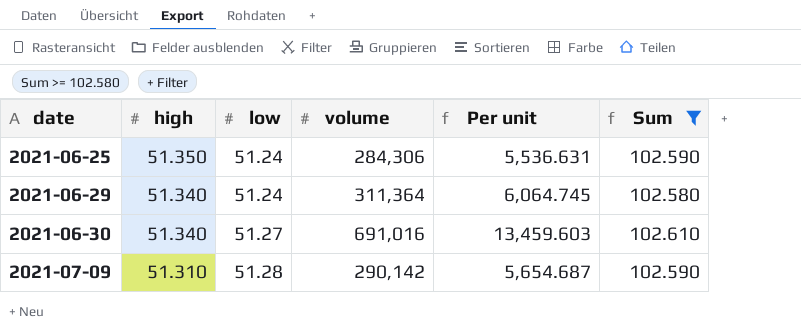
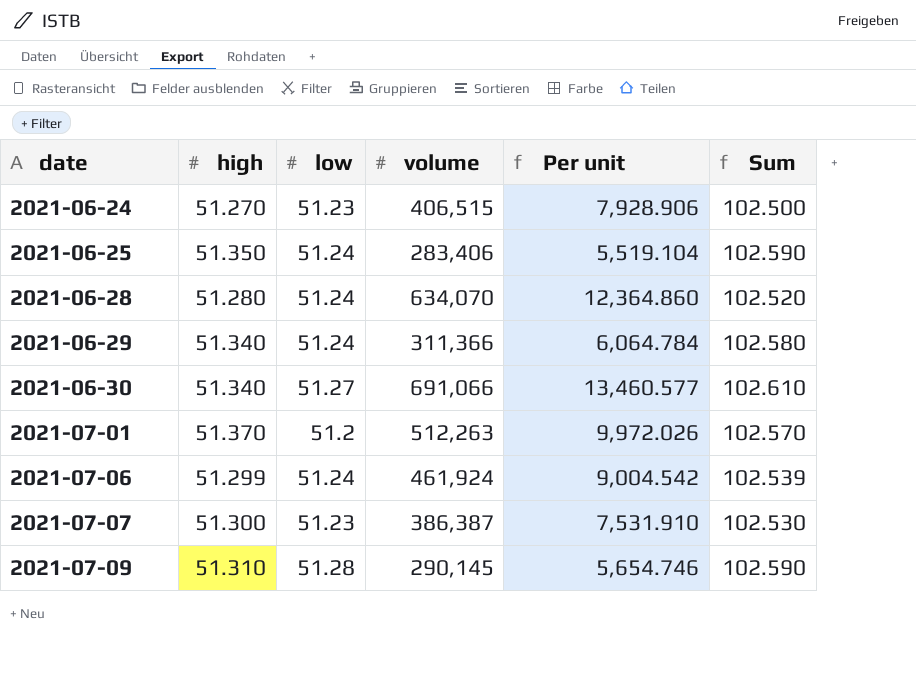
filter: Sum >= 102.580 -> none
2021-06-25 | volume: 284,306 -> 283,406
2021-06-25 | Per unit: 5,536.631 -> 5,519.104
2021-06-29 | volume: 311,364 -> 311,366
2021-06-29 | Per unit: 6,064.745 -> 6,064.784
2021-06-30 | volume: 691,016 -> 691,066
2021-06-30 | Per unit: 13,459.603 -> 13,460.577
2021-07-09 | volume: 290,142 -> 290,145
2021-07-09 | Per unit: 5,654.687 -> 5,654.746

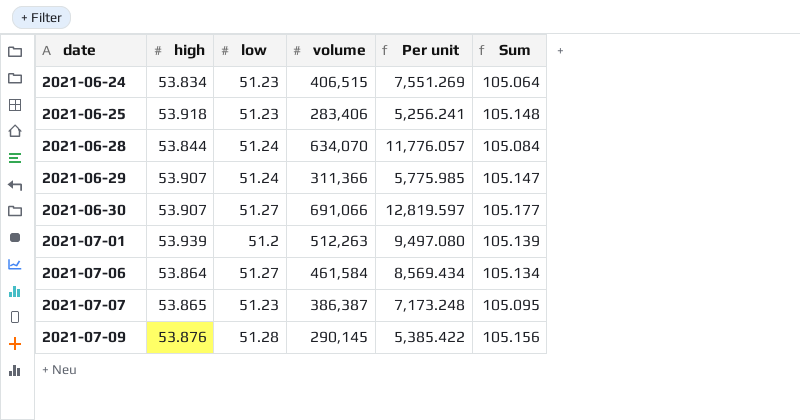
2021-06-24 | high: 51.270 -> 53.834
2021-06-24 | Per unit: 7,928.906 -> 7,551.269
2021-06-24 | Sum: 102.500 -> 105.064
2021-06-25 | high: 51.350 -> 53.918
2021-06-25 | low: 51.24 -> 51.23
2021-06-25 | Per unit: 5,519.104 -> 5,256.241
2021-06-25 | Sum: 102.590 -> 105.148
2021-06-28 | high: 51.280 -> 53.844
2021-06-28 | Per unit: 12,364.860 -> 11,776.057
2021-06-28 | Sum: 102.520 -> 105.084
2021-06-29 | high: 51.340 -> 53.907
2021-06-29 | Per unit: 6,064.784 -> 5,775.985
2021-06-29 | Sum: 102.580 -> 105.147
2021-06-30 | high: 51.340 -> 53.907
2021-06-30 | Per unit: 13,460.577 -> 12,819.597
2021-06-30 | Sum: 102.610 -> 105.177
2021-07-01 | high: 51.370 -> 53.939
2021-07-01 | Per unit: 9,972.026 -> 9,497.080
2021-07-01 | Sum: 102.570 -> 105.139
2021-07-06 | high: 51.299 -> 53.864
2021-07-06 | low: 51.24 -> 51.27
2021-07-06 | volume: 461,924 -> 461,584
2021-07-06 | Per unit: 9,004.542 -> 8,569.434
2021-07-06 | Sum: 102.539 -> 105.134
2021-07-07 | high: 51.300 -> 53.865
2021-07-07 | Per unit: 7,531.910 -> 7,173.248
2021-07-07 | Sum: 102.530 -> 105.095
2021-07-09 | high: 51.310 -> 53.876
2021-07-09 | Per unit: 5,654.746 -> 5,385.422
2021-07-09 | Sum: 102.590 -> 105.156

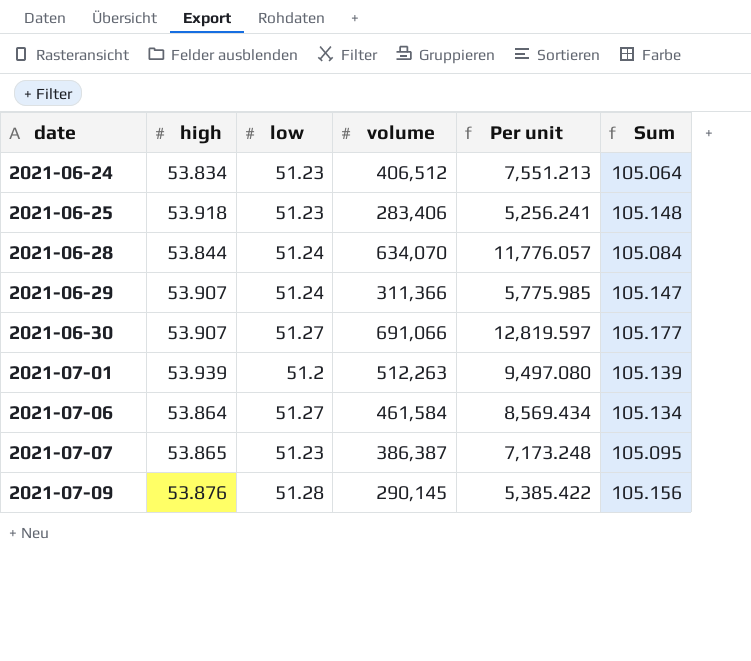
2021-06-24 | volume: 406,515 -> 406,512
2021-06-24 | Per unit: 7,551.269 -> 7,551.213

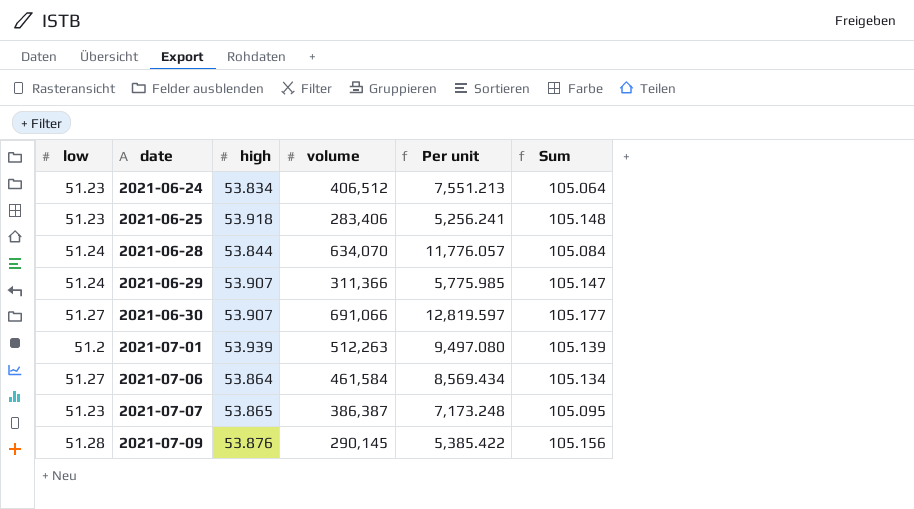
column low | position: 3 -> 1

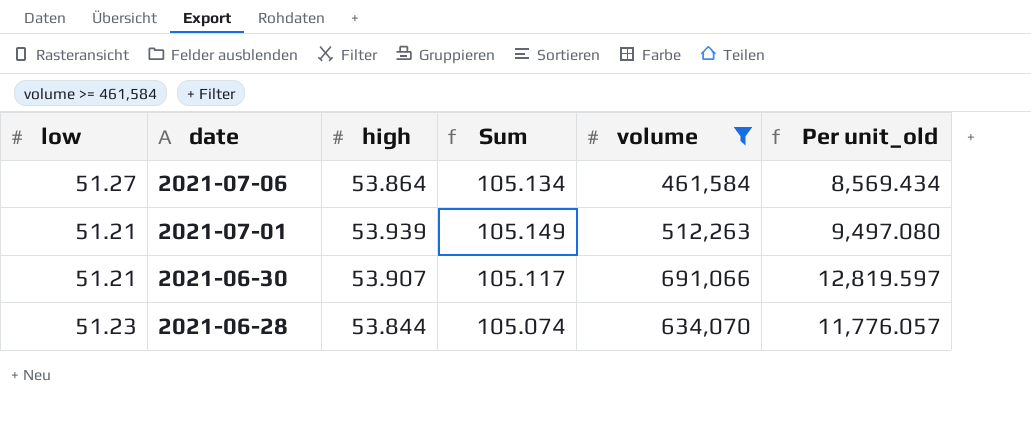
filter: none -> volume >= 461,584
row order: date ascending -> date descending
column Sum | position: 6 -> 4
column name: Per unit -> Per unit_old
2021-07-01 | low: 51.2 -> 51.21
2021-07-01 | Sum: 105.139 -> 105.149
2021-06-30 | low: 51.27 -> 51.21
2021-06-30 | Sum: 105.177 -> 105.117
2021-06-28 | low: 51.24 -> 51.23
2021-06-28 | Sum: 105.084 -> 105.074

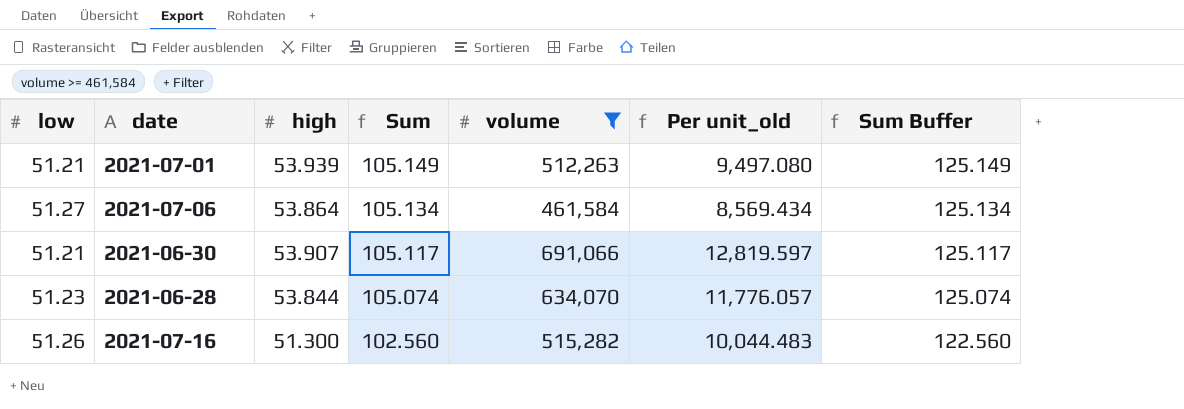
row order: date descending -> Sum descending
column Sum Buffer | formula: none -> [Sum] + 20
row 2021-07-16: none -> 51.26 | 51.300 | 102.560 | 515,282 | 10,044.483 | 122.560

